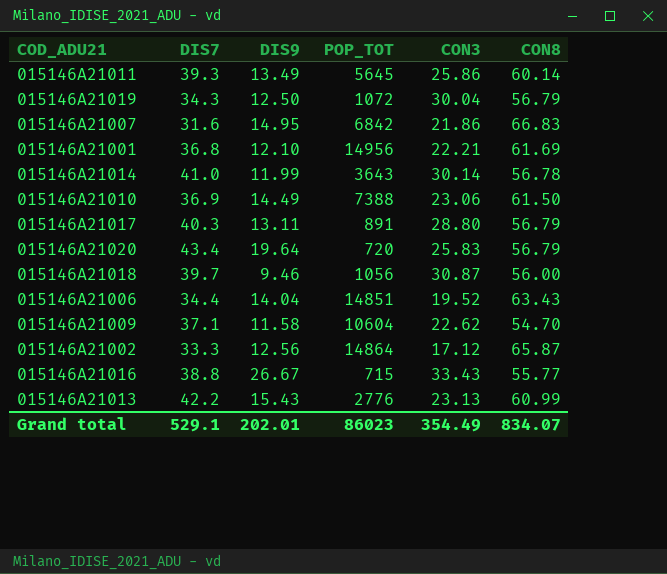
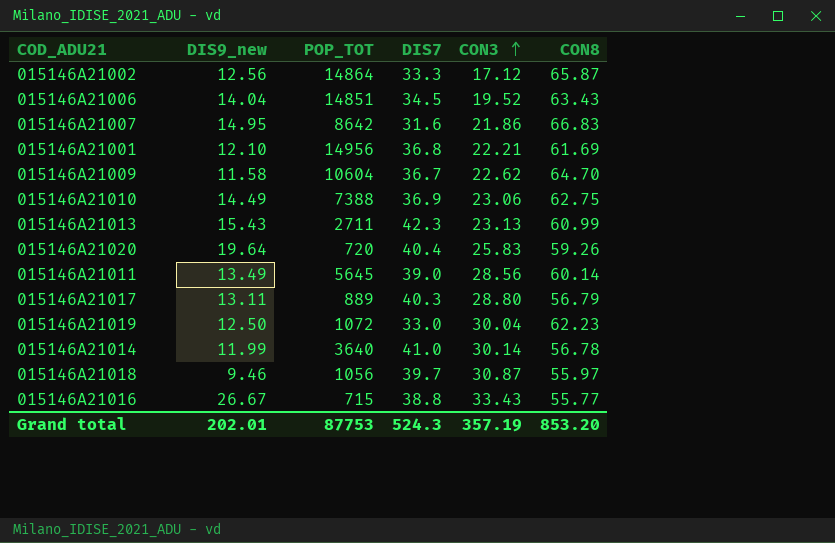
row order: none -> CON3 ascending
column name: DIS9 -> DIS9_new
column DIS7 | position: 2 -> 4
015146A21006 | DIS7: 34.4 -> 34.5
015146A21007 | POP_TOT: 6842 -> 8642
015146A21009 | DIS7: 37.1 -> 36.7
015146A21009 | CON8: 54.70 -> 64.70
015146A21010 | CON8: 61.50 -> 62.75
015146A21013 | POP_TOT: 2776 -> 2711
015146A21013 | DIS7: 42.2 -> 42.3
015146A21020 | DIS7: 43.4 -> 40.4
015146A21020 | CON8: 56.79 -> 59.26
015146A21011 | DIS7: 39.3 -> 39.0
015146A21011 | CON3: 25.86 -> 28.56
015146A21017 | POP_TOT: 891 -> 889
015146A21019 | DIS7: 34.3 -> 33.0
015146A21019 | CON8: 56.79 -> 62.23
015146A21014 | POP_TOT: 3643 -> 3640
015146A21018 | CON8: 56.00 -> 55.97
Grand total | POP_TOT: 86023 -> 87753
Grand total | DIS7: 529.1 -> 524.3
Grand total | CON3: 354.49 -> 357.19
Grand total | CON8: 834.07 -> 853.20

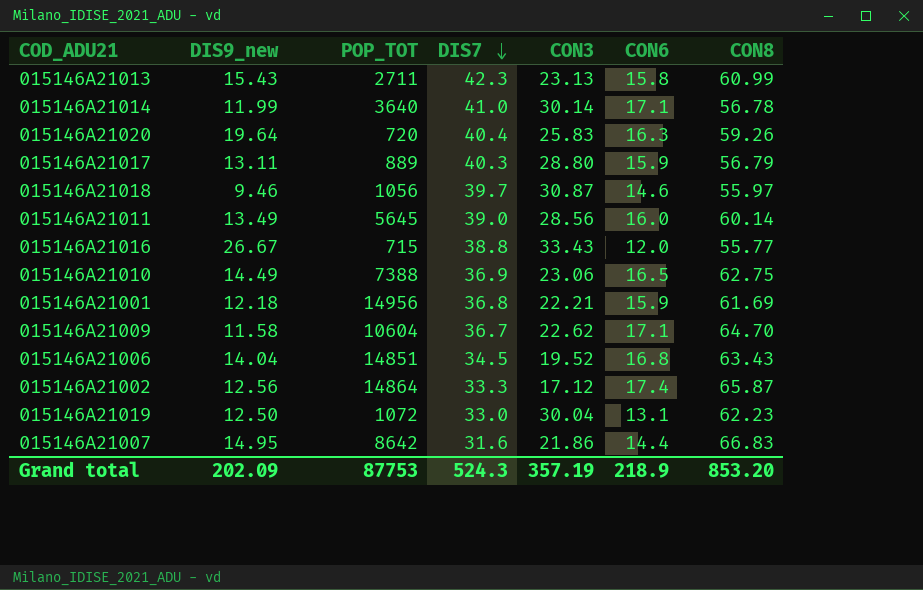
row order: CON3 ascending -> DIS7 descending
column CON6 | position: none -> 6
015146A21001 | DIS9_new: 12.10 -> 12.18
Grand total | DIS9_new: 202.01 -> 202.09

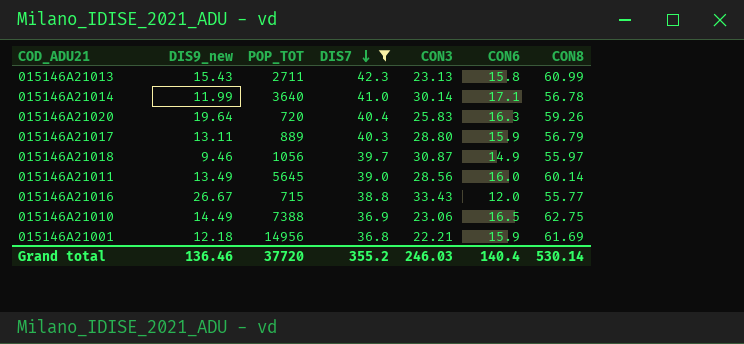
filter: none -> DIS7 >= 36.8
015146A21018 | CON6: 14.6 -> 14.9
Grand total | DIS9_new: 202.09 -> 136.46
Grand total | POP_TOT: 87753 -> 37720
Grand total | DIS7: 524.3 -> 355.2
Grand total | CON3: 357.19 -> 246.03
Grand total | CON6: 218.9 -> 140.4
Grand total | CON8: 853.20 -> 530.14

